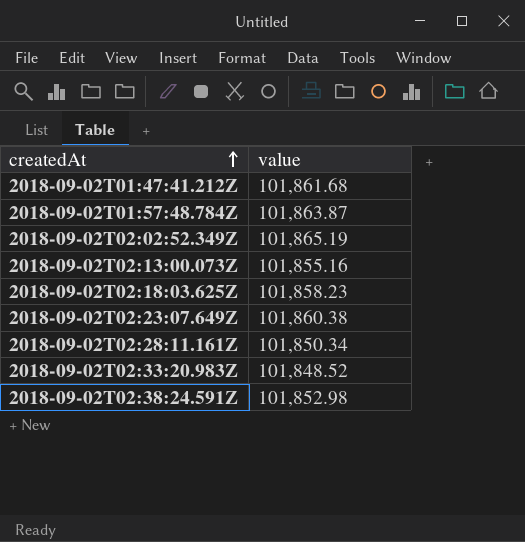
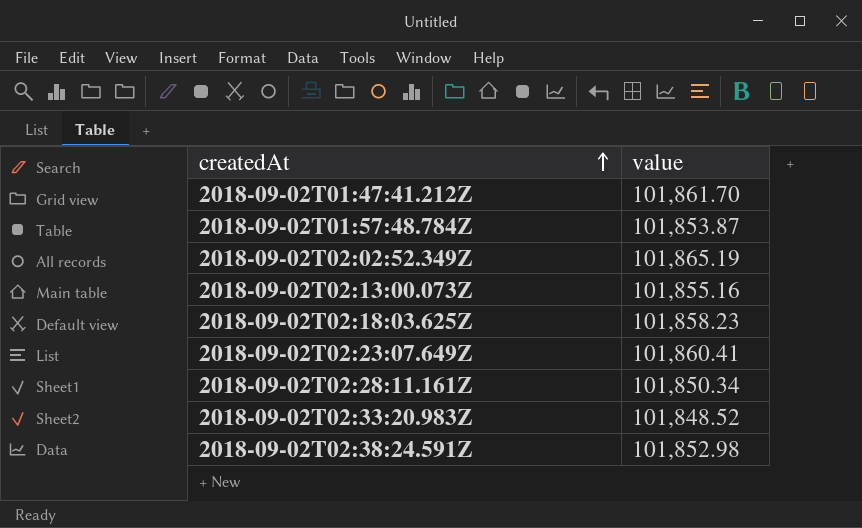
2018-09-02T01:47:41.212Z | value: 101,861.68 -> 101,861.70
2018-09-02T01:57:48.784Z | value: 101,863.87 -> 101,853.87
2018-09-02T02:23:07.649Z | value: 101,860.38 -> 101,860.41

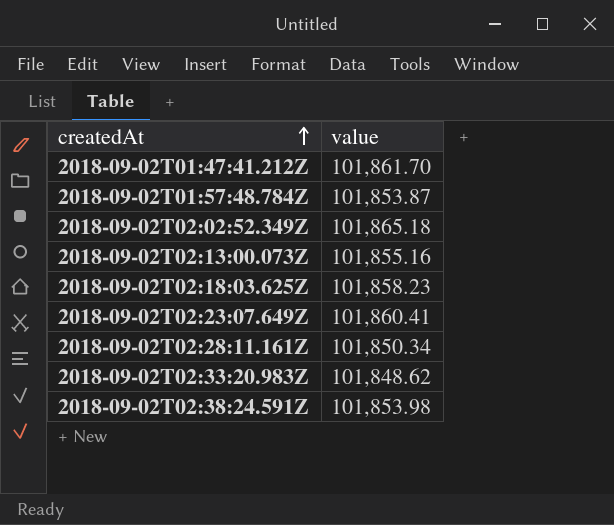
2018-09-02T02:02:52.349Z | value: 101,865.19 -> 101,865.18
2018-09-02T02:33:20.983Z | value: 101,848.52 -> 101,848.62
2018-09-02T02:38:24.591Z | value: 101,852.98 -> 101,853.98

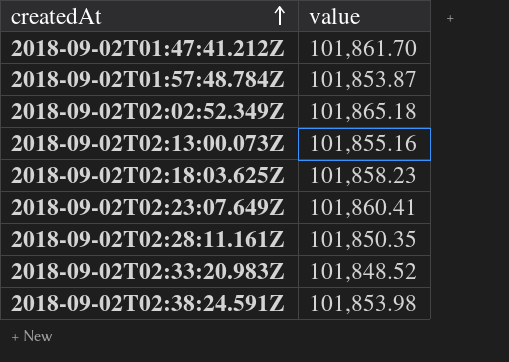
2018-09-02T02:28:11.161Z | value: 101,850.34 -> 101,850.35
2018-09-02T02:33:20.983Z | value: 101,848.62 -> 101,848.52

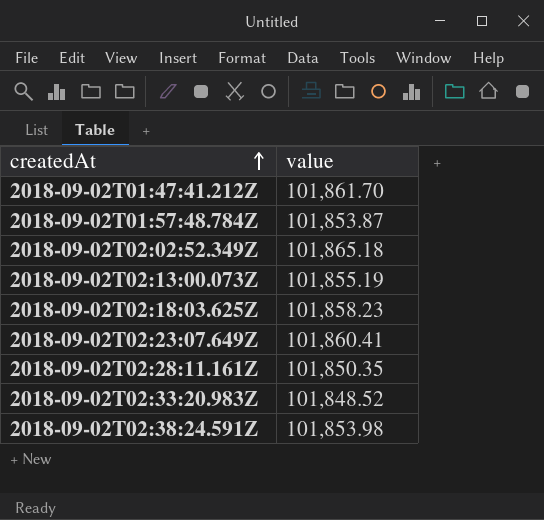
2018-09-02T02:13:00.073Z | value: 101,855.16 -> 101,855.19

